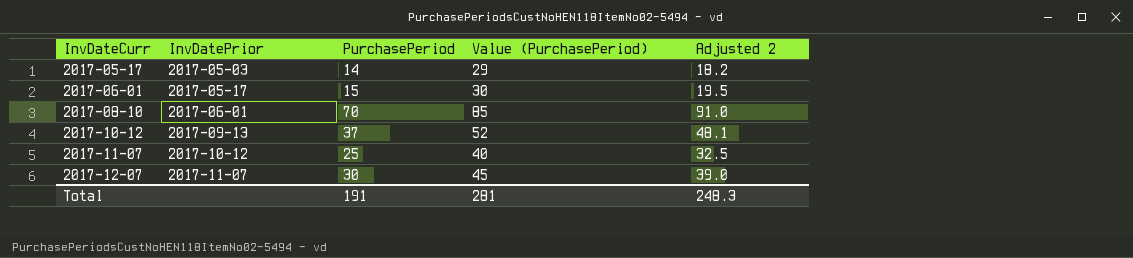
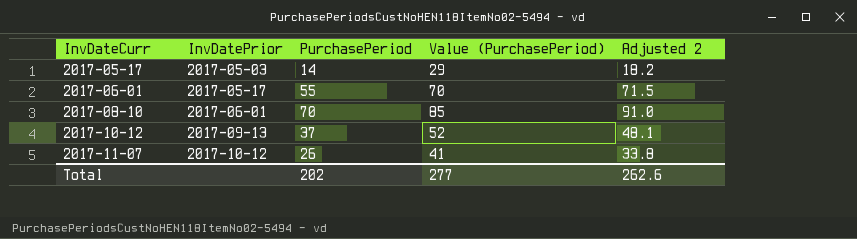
row 2017-12-07: 2017-11-07 | 30 | 45 | 39.0 -> none
2017-06-01 | PurchasePeriod: 15 -> 55
2017-06-01 | Value (PurchasePeriod): 30 -> 70
2017-06-01 | Adjusted 2: 19.5 -> 71.5
2017-11-07 | PurchasePeriod: 25 -> 26
2017-11-07 | Value (PurchasePeriod): 40 -> 41
2017-11-07 | Adjusted 2: 32.5 -> 33.8
Total | PurchasePeriod: 191 -> 202
Total | Value (PurchasePeriod): 281 -> 277
Total | Adjusted 2: 248.3 -> 262.6

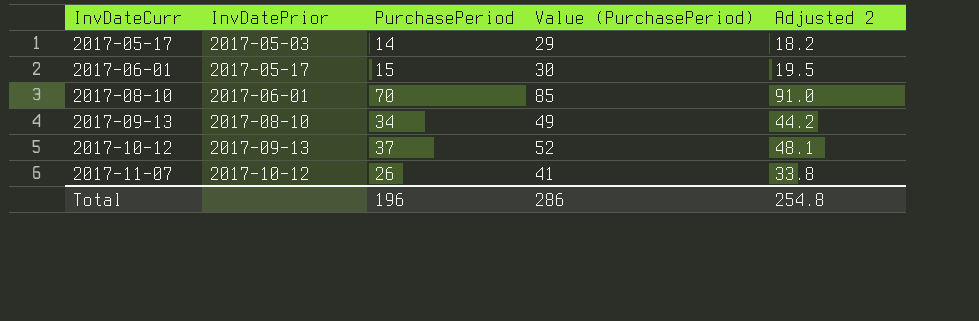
2017-06-01 | PurchasePeriod: 55 -> 15
2017-06-01 | Value (PurchasePeriod): 70 -> 30
2017-06-01 | Adjusted 2: 71.5 -> 19.5
row 2017-09-13: none -> 2017-08-10 | 34 | 49 | 44.2
Total | PurchasePeriod: 202 -> 196
Total | Value (PurchasePeriod): 277 -> 286
Total | Adjusted 2: 262.6 -> 254.8

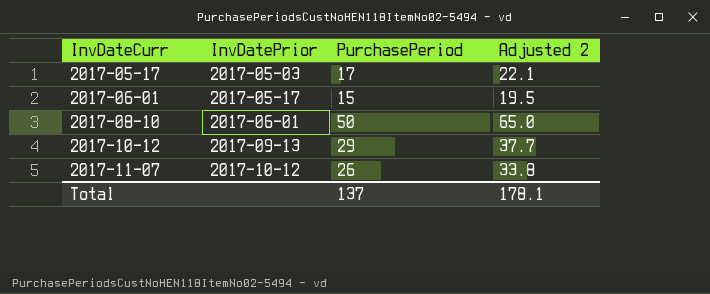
column Value (PurchasePeriod) | formula: [PurchasePeriod] + 15 -> none
row 2017-09-13: 2017-08-10 | 34 | 49 | 44.2 -> none
2017-05-17 | PurchasePeriod: 14 -> 17
2017-05-17 | Adjusted 2: 18.2 -> 22.1
2017-08-10 | PurchasePeriod: 70 -> 50
2017-08-10 | Adjusted 2: 91.0 -> 65.0
2017-10-12 | PurchasePeriod: 37 -> 29
2017-10-12 | Adjusted 2: 48.1 -> 37.7
Total | PurchasePeriod: 196 -> 137
Total | Adjusted 2: 254.8 -> 178.1

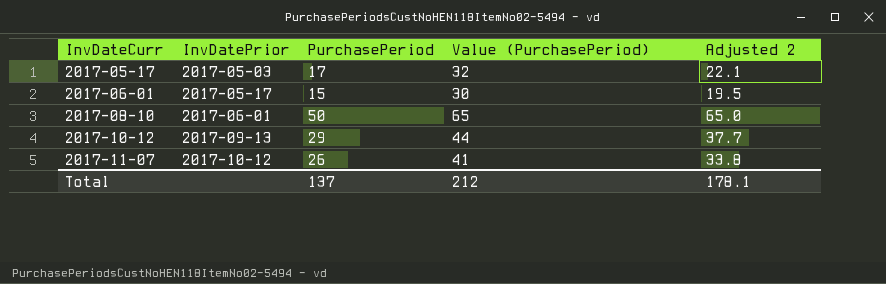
column Value (PurchasePeriod) | formula: none -> [PurchasePeriod] + 15

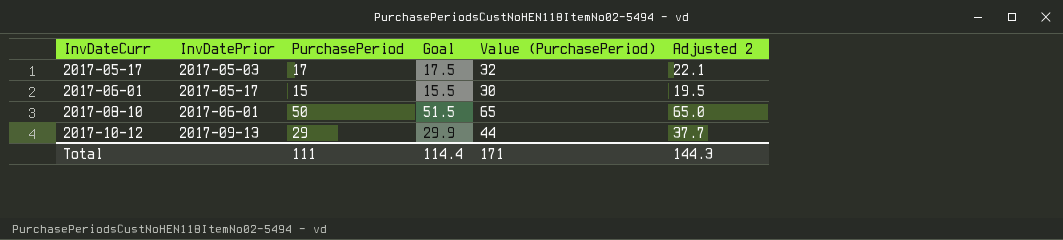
column Goal | formula: none -> [PurchasePeriod] * 1.03
row 2017-11-07: 2017-10-12 | 26 | 41 | 33.8 -> none
Total | PurchasePeriod: 137 -> 111
Total | Value (PurchasePeriod): 212 -> 171
Total | Adjusted 2: 178.1 -> 144.3

